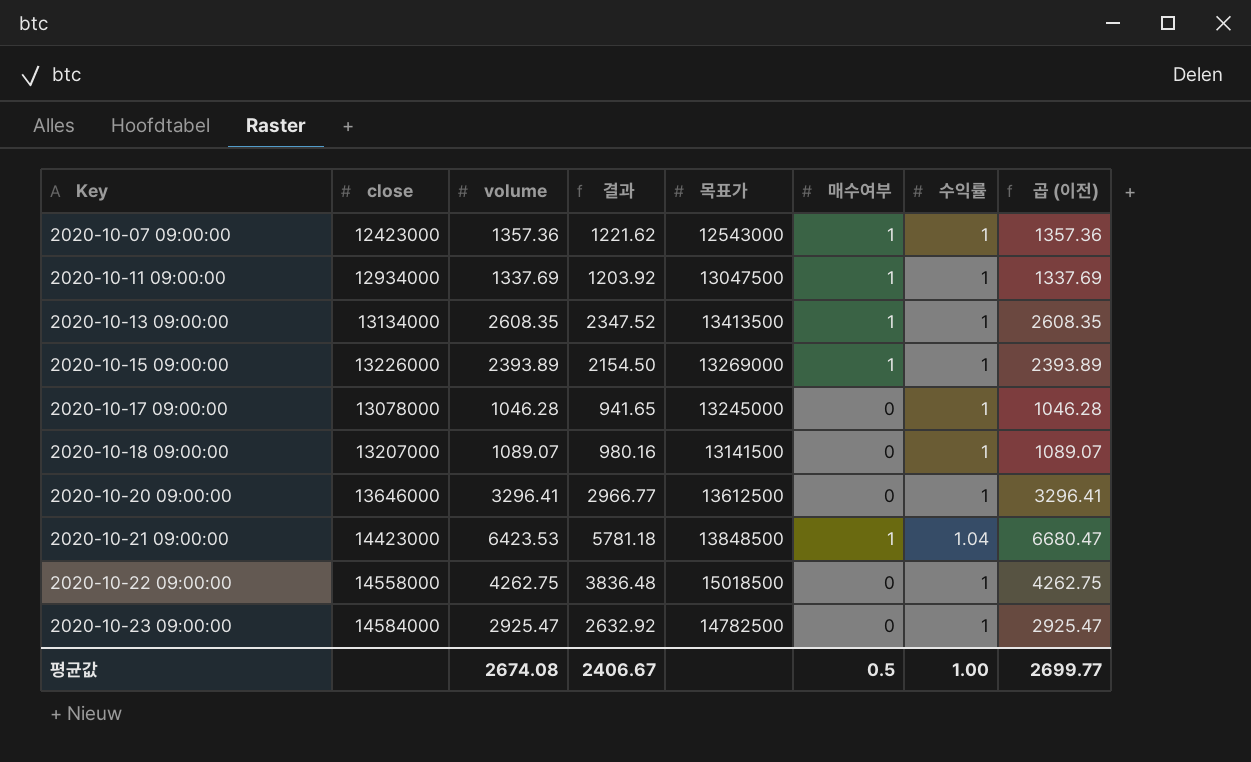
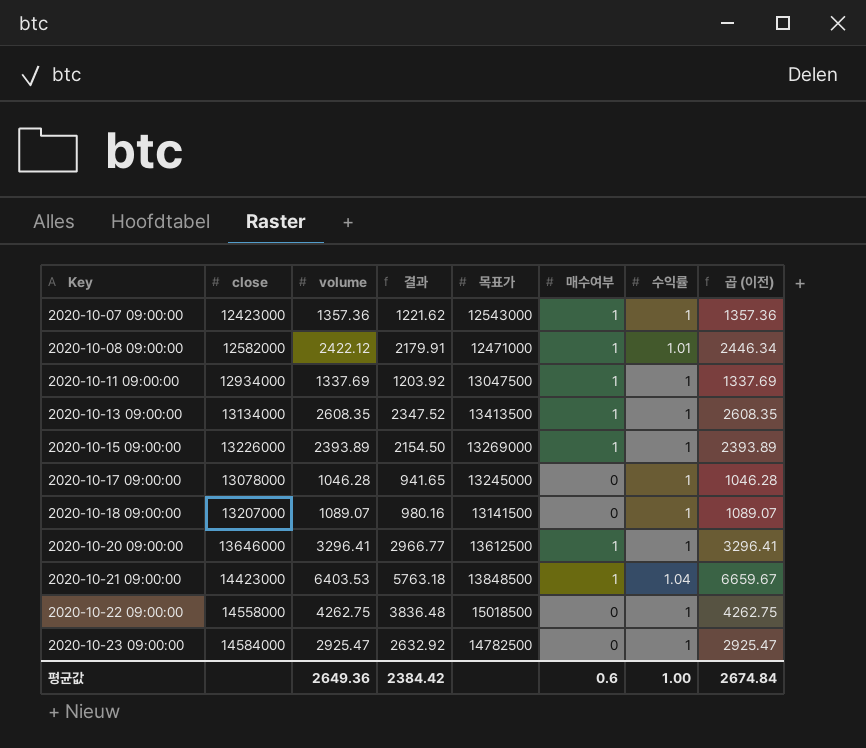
row 2020-10-08 09:00:00: none -> 12582000 | 2422.12 | 2179.91 | 12471000 | 1 | 1.01 | 2446.34
2020-10-20 09:00:00 | 매수여부: 0 -> 1
2020-10-21 09:00:00 | volume: 6423.53 -> 6403.53
2020-10-21 09:00:00 | 결과: 5781.18 -> 5763.18
2020-10-21 09:00:00 | 곱 (이전): 6680.47 -> 6659.67
평균값 | volume: 2674.08 -> 2649.36
평균값 | 결과: 2406.67 -> 2384.42
평균값 | 매수여부: 0.5 -> 0.6
평균값 | 곱 (이전): 2699.77 -> 2674.84

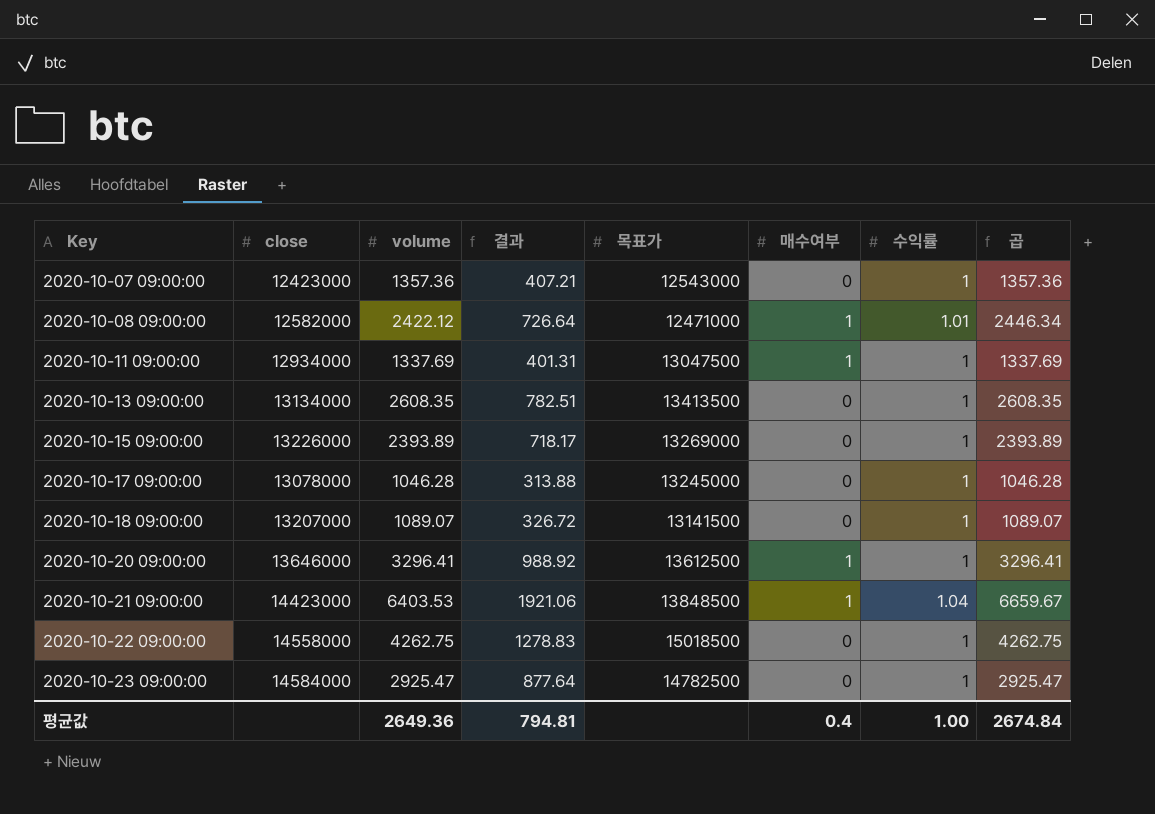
column 결과 | formula: [volume] * 0.9 -> [volume] * 0.3
column name: 곱 (이전) -> 곱
2020-10-07 09:00:00 | 매수여부: 1 -> 0
2020-10-13 09:00:00 | 매수여부: 1 -> 0
2020-10-15 09:00:00 | 매수여부: 1 -> 0
평균값 | 결과: 2384.42 -> 794.81
평균값 | 매수여부: 0.6 -> 0.4

